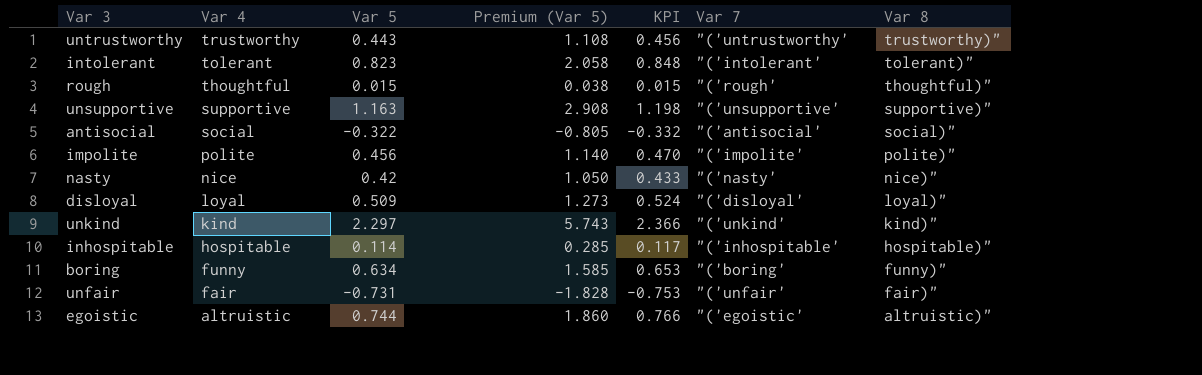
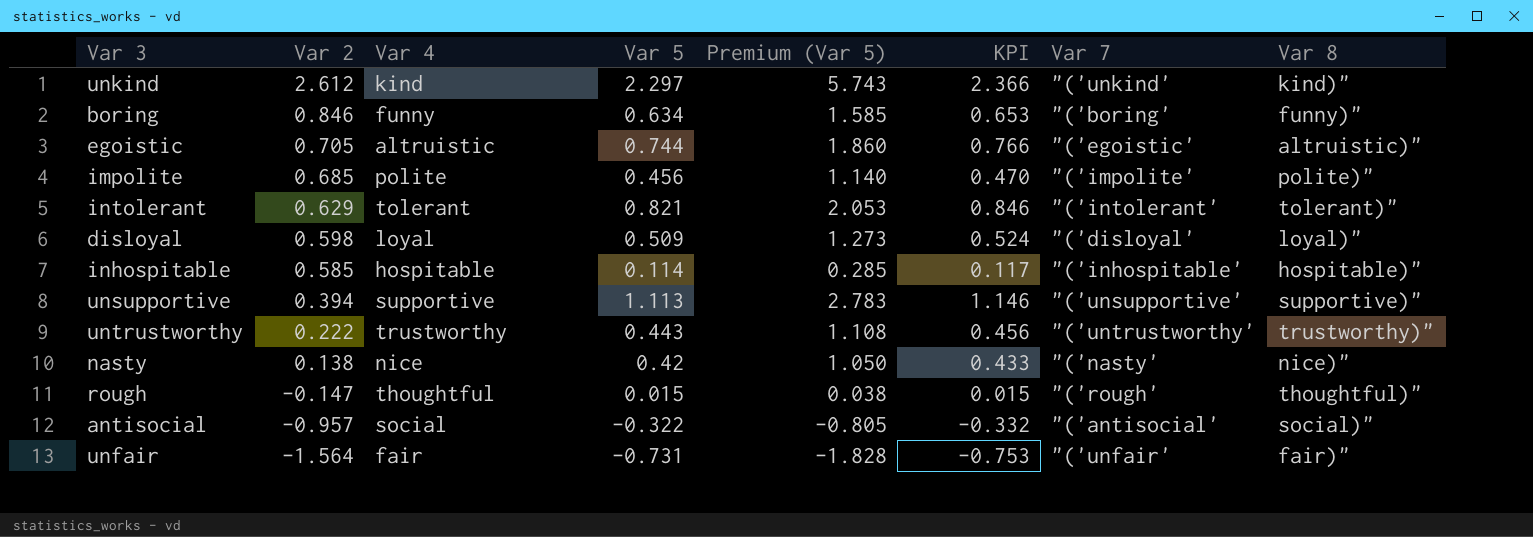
row order: Var 4 descending -> Var 2 descending
column Var 2 | position: none -> 2
intolerant | Var 5: 0.823 -> 0.821
intolerant | Premium (Var 5): 2.058 -> 2.053
intolerant | KPI: 0.848 -> 0.846
unsupportive | Var 5: 1.163 -> 1.113
unsupportive | Premium (Var 5): 2.908 -> 2.783
unsupportive | KPI: 1.198 -> 1.146

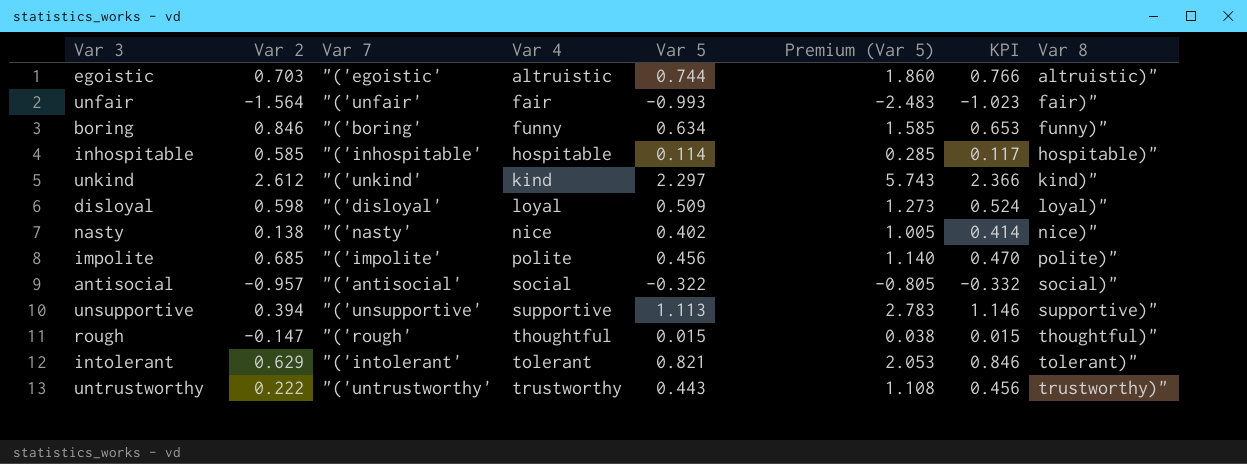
row order: Var 2 descending -> Var 4 ascending
column Var 7 | position: 7 -> 3
egoistic | Var 2: 0.705 -> 0.703
unfair | Var 5: -0.731 -> -0.993
unfair | Premium (Var 5): -1.828 -> -2.483
unfair | KPI: -0.753 -> -1.023
nasty | Var 5: 0.42 -> 0.402
nasty | Premium (Var 5): 1.050 -> 1.005
nasty | KPI: 0.433 -> 0.414

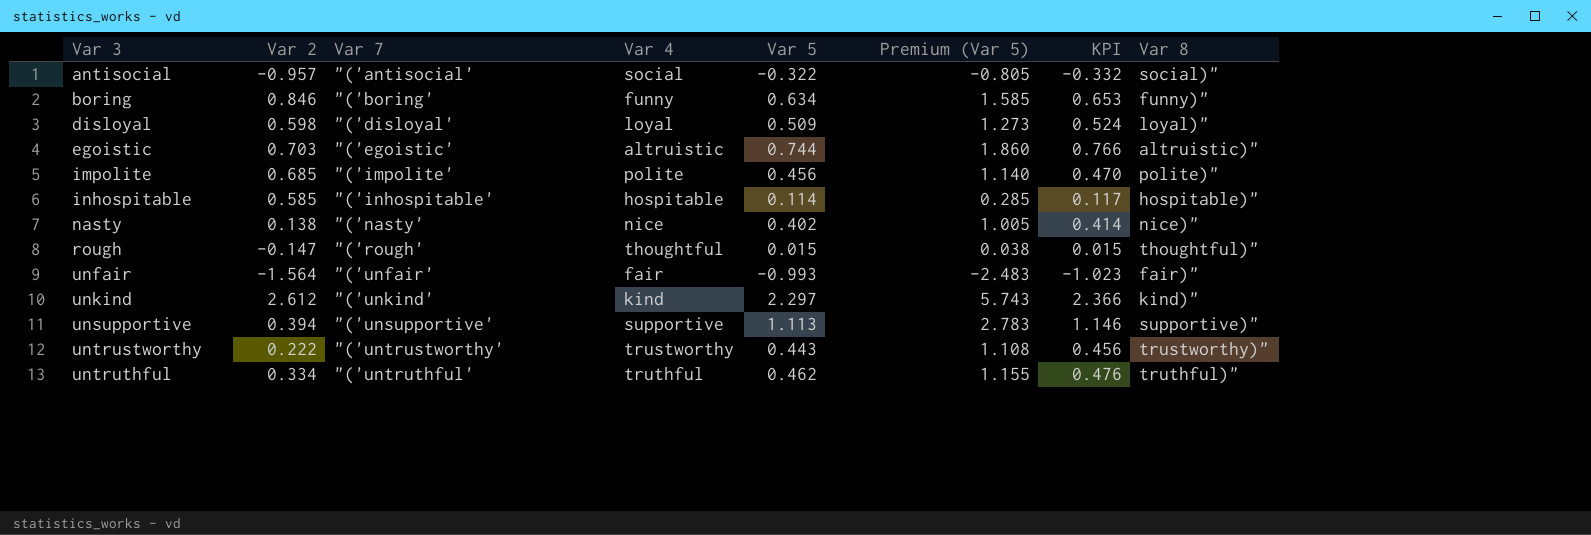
row order: Var 4 ascending -> Var 3 ascending
row intolerant: 0.629 | "('intolerant' | tolerant | 0.821 | 2.053 | 0.846 | tolerant)" -> none
row untruthful: none -> 0.334 | "('untruthful' | truthful | 0.462 | 1.155 | 0.476 | truthful)"

